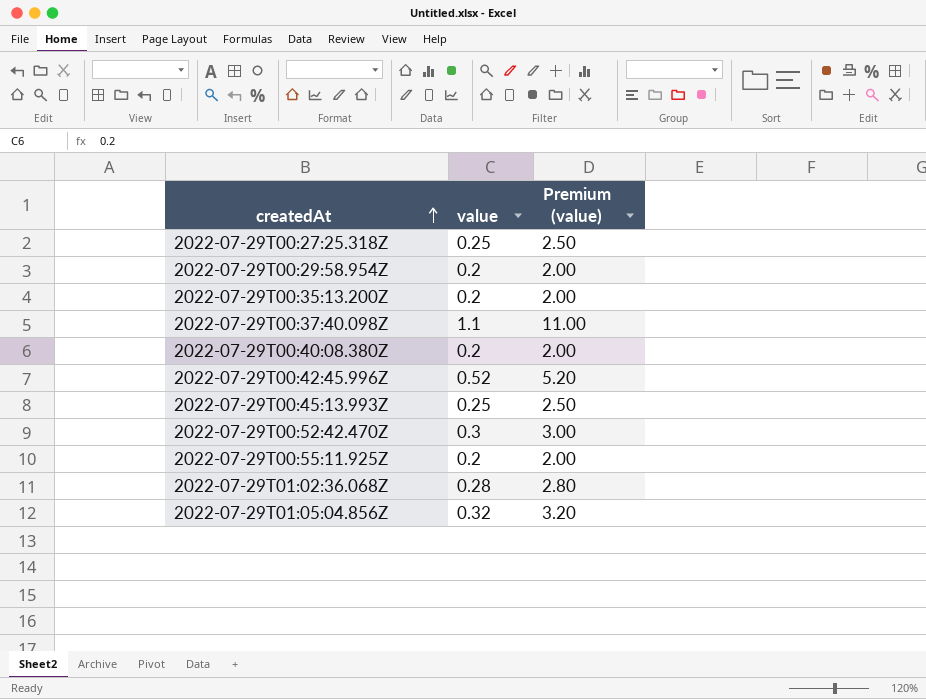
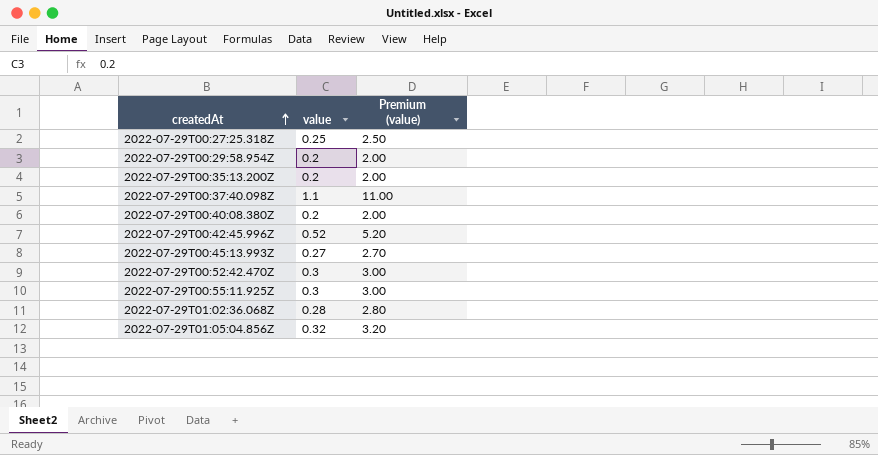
2022-07-29T00:45:13.993Z | value: 0.25 -> 0.27
2022-07-29T00:45:13.993Z | Premium (value): 2.50 -> 2.70
2022-07-29T00:55:11.925Z | value: 0.2 -> 0.3
2022-07-29T00:55:11.925Z | Premium (value): 2.00 -> 3.00

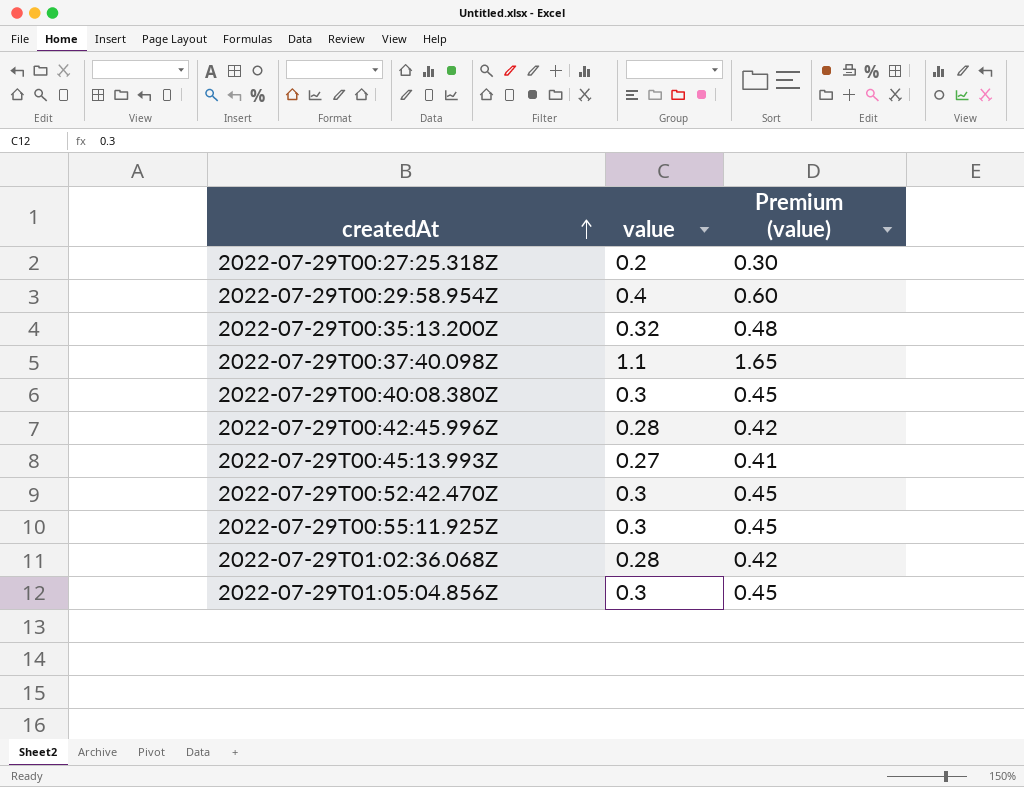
column Premium (value) | formula: [value] * 10 -> [value] * 1.5
2022-07-29T00:27:25.318Z | value: 0.25 -> 0.2
2022-07-29T00:29:58.954Z | value: 0.2 -> 0.4
2022-07-29T00:35:13.200Z | value: 0.2 -> 0.32
2022-07-29T00:40:08.380Z | value: 0.2 -> 0.3
2022-07-29T00:42:45.996Z | value: 0.52 -> 0.28
2022-07-29T01:05:04.856Z | value: 0.32 -> 0.3

